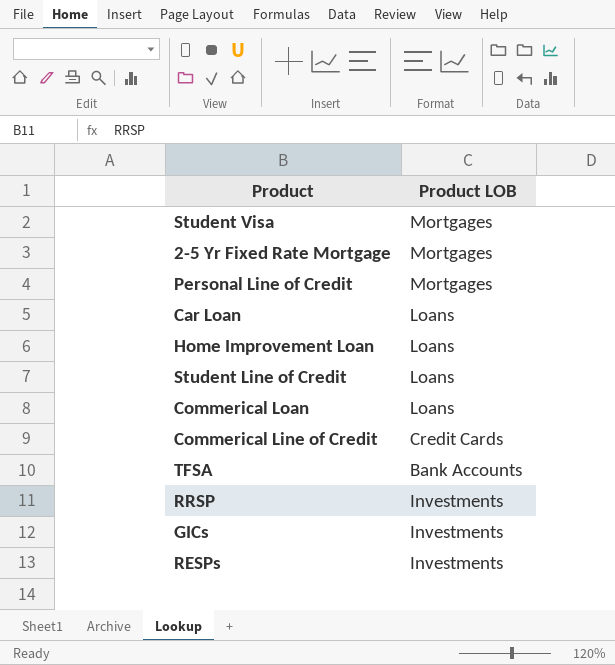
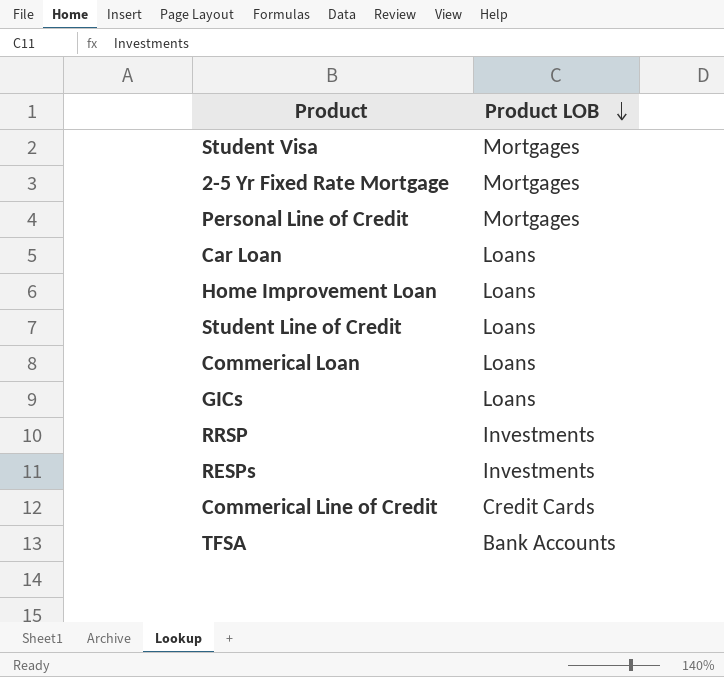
row order: none -> Product LOB descending
GICs | Product LOB: Investments -> Loans

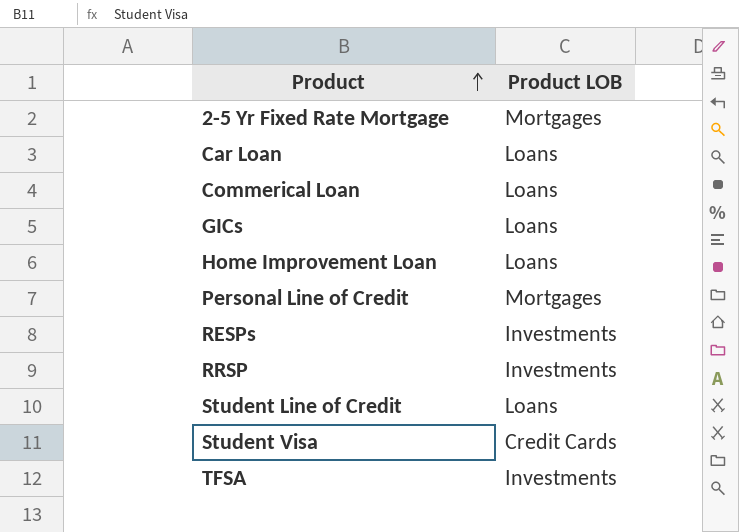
row order: Product LOB descending -> Product ascending
row Commerical Line of Credit: Credit Cards -> none
Student Visa | Product LOB: Mortgages -> Credit Cards
TFSA | Product LOB: Bank Accounts -> Investments

